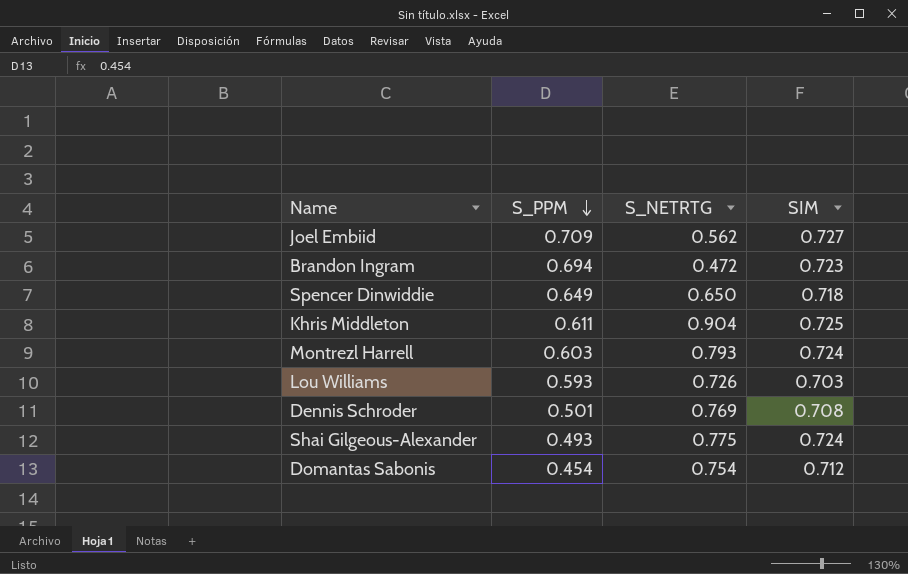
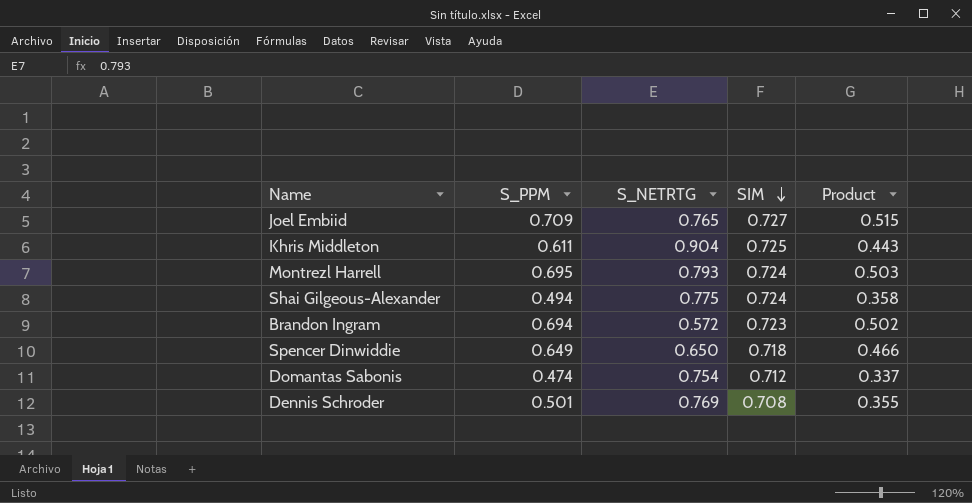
row order: S_PPM descending -> SIM descending
column Product | formula: none -> [S_PPM] * [SIM]
row Lou Williams: 0.593 | 0.726 | 0.703 -> none
Joel Embiid | S_NETRTG: 0.562 -> 0.765
Montrezl Harrell | S_PPM: 0.603 -> 0.695
Shai Gilgeous-Alexander | S_PPM: 0.493 -> 0.494
Brandon Ingram | S_NETRTG: 0.472 -> 0.572
Domantas Sabonis | S_PPM: 0.454 -> 0.474

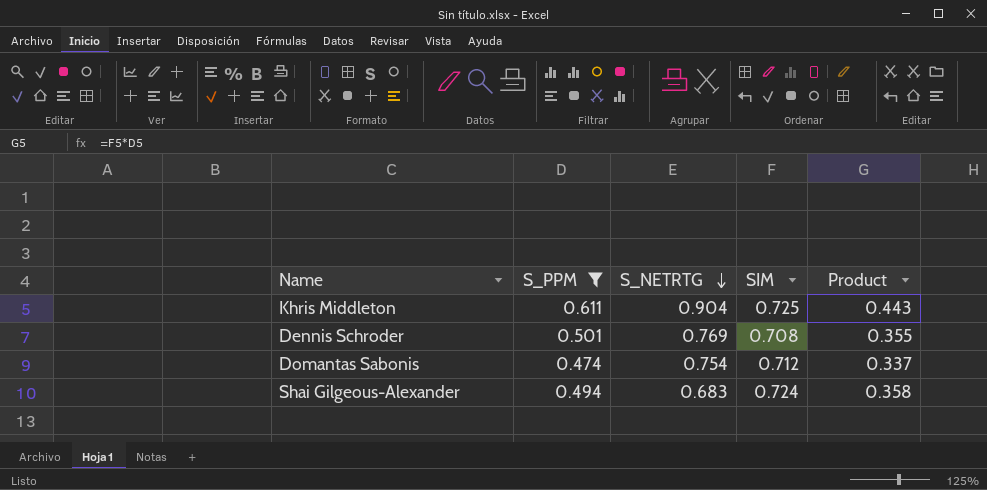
filter: none -> S_PPM <= 0.611
row order: SIM descending -> S_NETRTG descending
Shai Gilgeous-Alexander | S_NETRTG: 0.775 -> 0.683

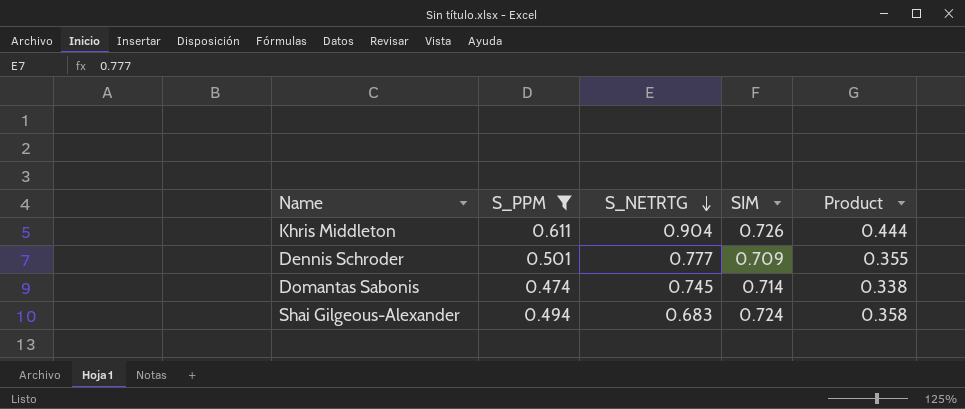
Khris Middleton | SIM: 0.725 -> 0.726
Khris Middleton | Product: 0.443 -> 0.444
Dennis Schroder | S_NETRTG: 0.769 -> 0.777
Dennis Schroder | SIM: 0.708 -> 0.709
Domantas Sabonis | S_NETRTG: 0.754 -> 0.745
Domantas Sabonis | SIM: 0.712 -> 0.714
Domantas Sabonis | Product: 0.337 -> 0.338

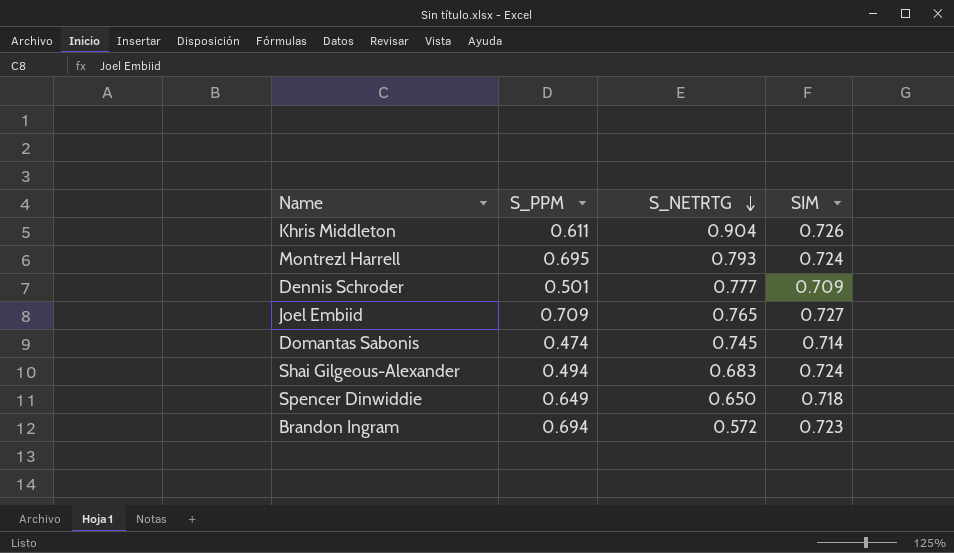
filter: S_PPM <= 0.611 -> none
column Product | formula: [S_PPM] * [SIM] -> none

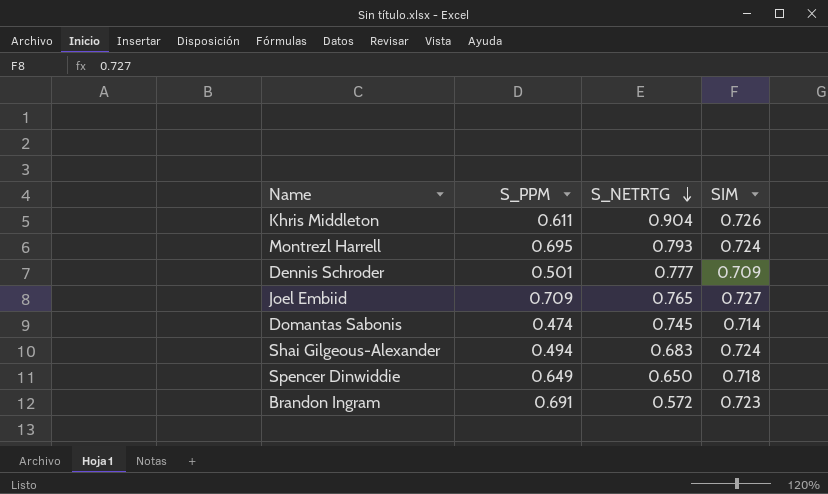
Brandon Ingram | S_PPM: 0.694 -> 0.691

